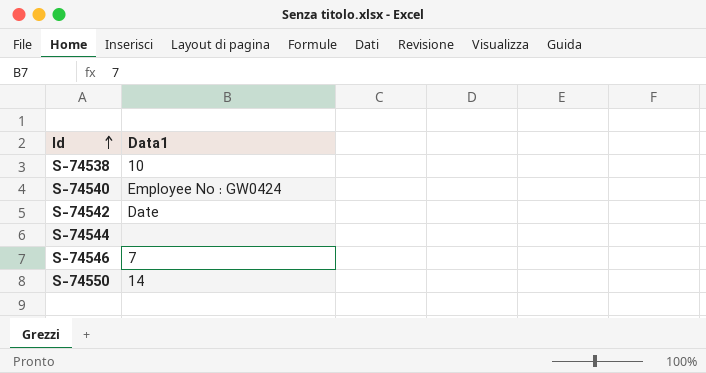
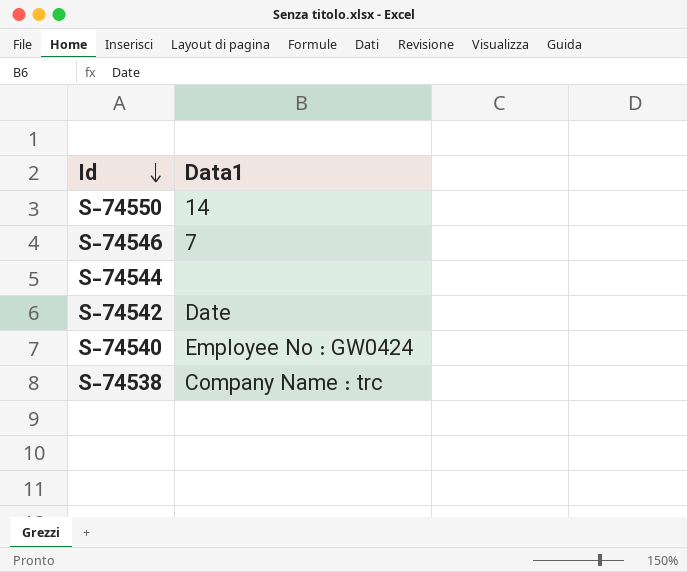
row order: Id ascending -> Id descending
S-74538 | Data1: 10 -> Company Name : trc

